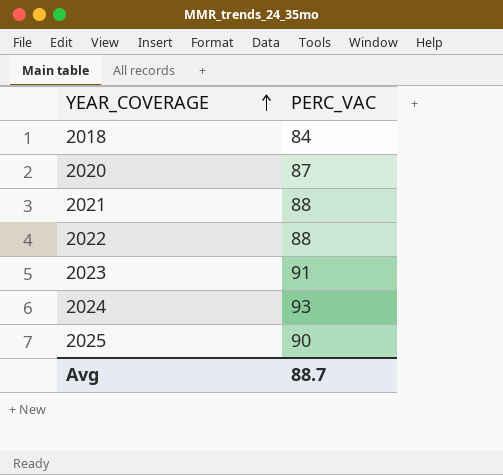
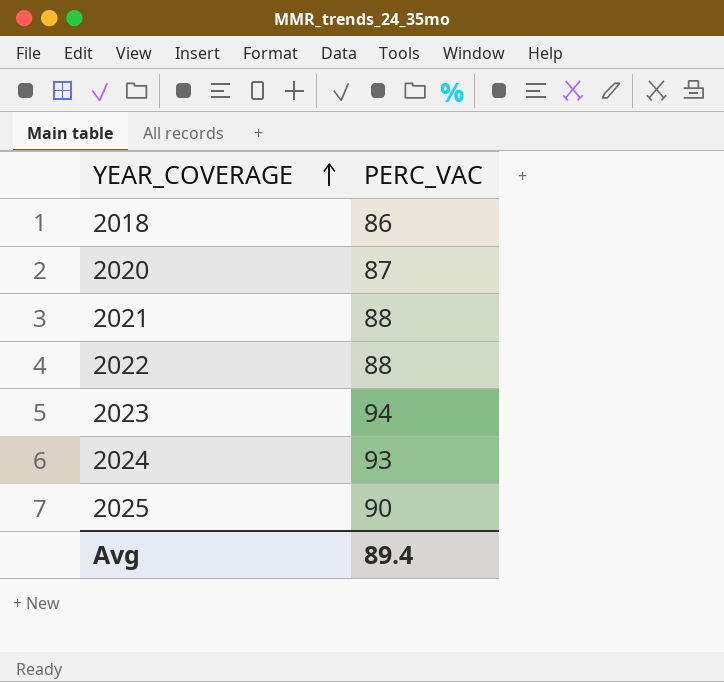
2018 | PERC_VAC: 84 -> 86
2023 | PERC_VAC: 91 -> 94
Avg | PERC_VAC: 88.7 -> 89.4

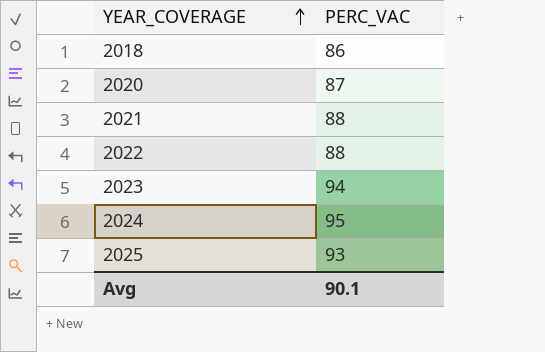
2024 | PERC_VAC: 93 -> 95
2025 | PERC_VAC: 90 -> 93
Avg | PERC_VAC: 89.4 -> 90.1

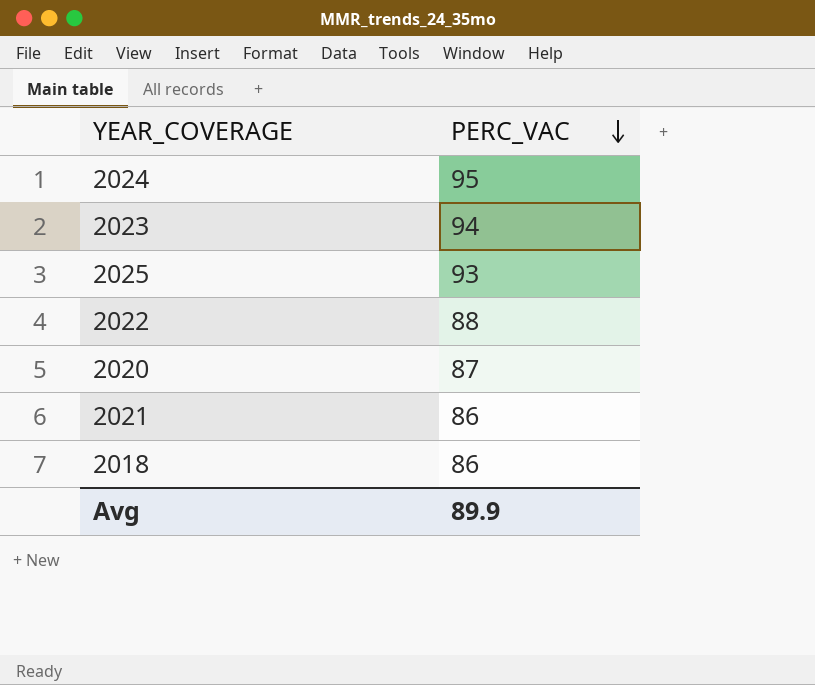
row order: YEAR_COVERAGE ascending -> PERC_VAC descending
2021 | PERC_VAC: 88 -> 86
Avg | PERC_VAC: 90.1 -> 89.9

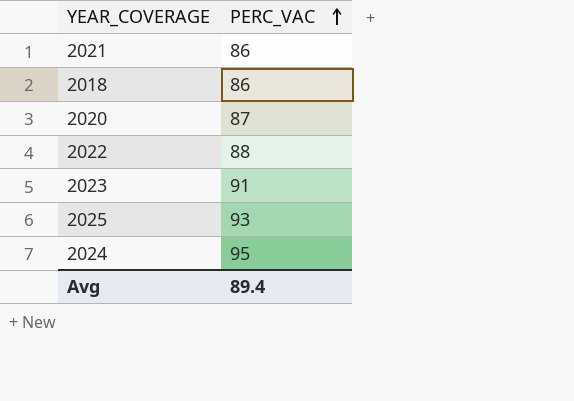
row order: PERC_VAC descending -> PERC_VAC ascending
2023 | PERC_VAC: 94 -> 91
Avg | PERC_VAC: 89.9 -> 89.4

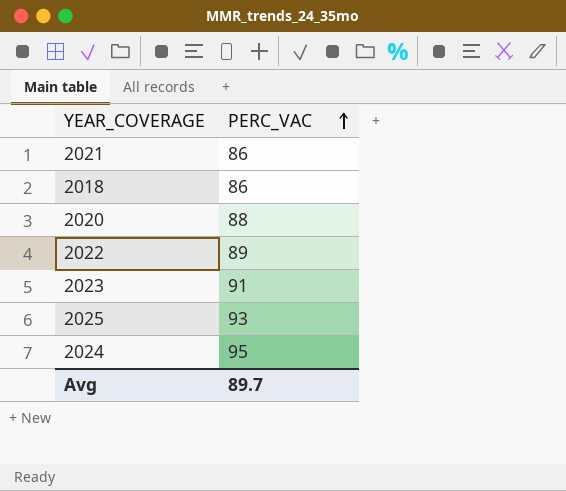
2020 | PERC_VAC: 87 -> 88
2022 | PERC_VAC: 88 -> 89
Avg | PERC_VAC: 89.4 -> 89.7

